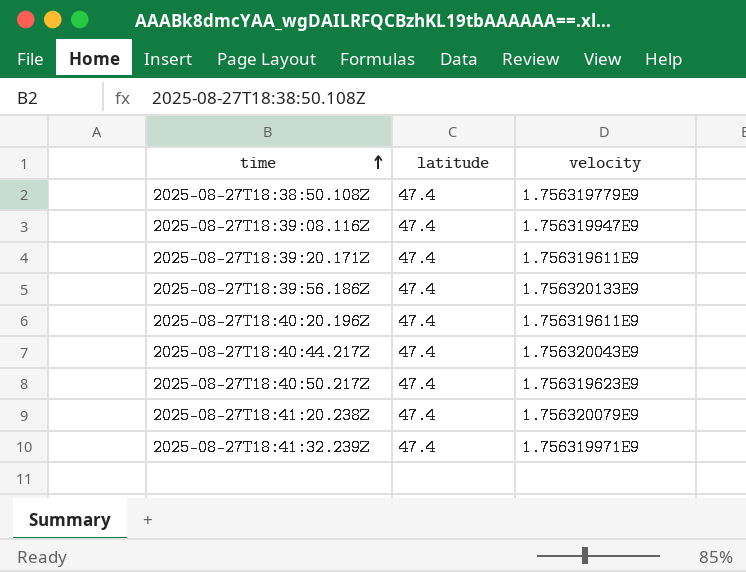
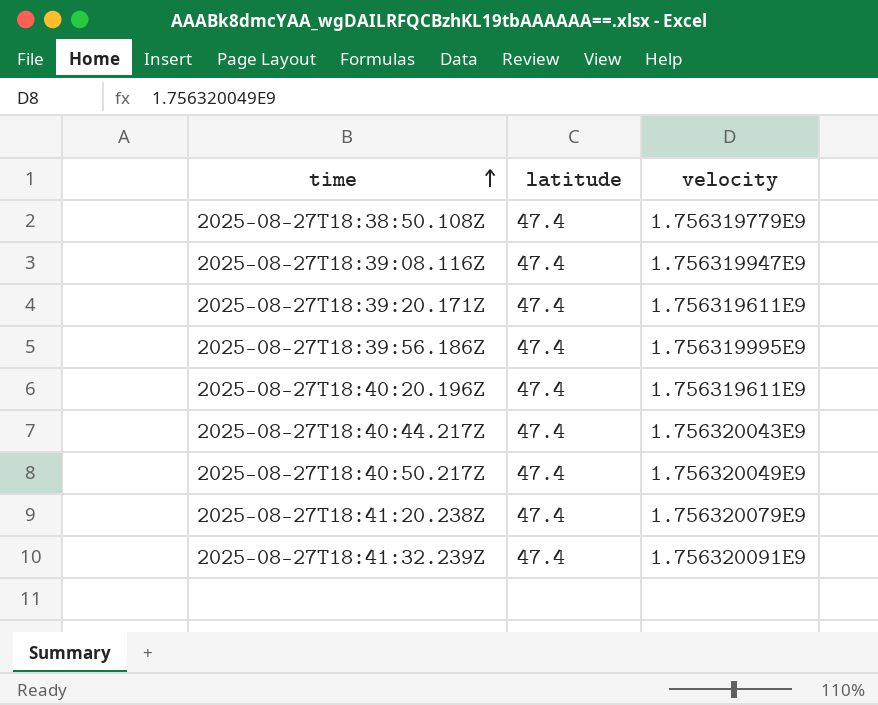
2025-08-27T18:39:56.186Z | velocity: 1.756320133E9 -> 1.756319995E9
2025-08-27T18:40:50.217Z | velocity: 1.756319623E9 -> 1.756320049E9
2025-08-27T18:41:32.239Z | velocity: 1.756319971E9 -> 1.756320091E9

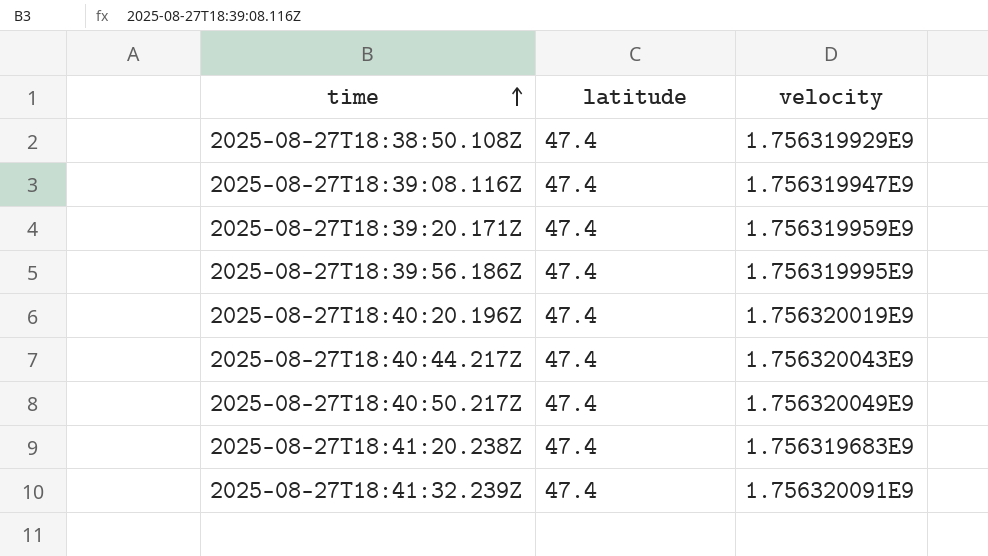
2025-08-27T18:38:50.108Z | velocity: 1.756319779E9 -> 1.756319929E9
2025-08-27T18:39:20.171Z | velocity: 1.756319611E9 -> 1.756319959E9
2025-08-27T18:40:20.196Z | velocity: 1.756319611E9 -> 1.756320019E9
2025-08-27T18:41:20.238Z | velocity: 1.756320079E9 -> 1.756319683E9

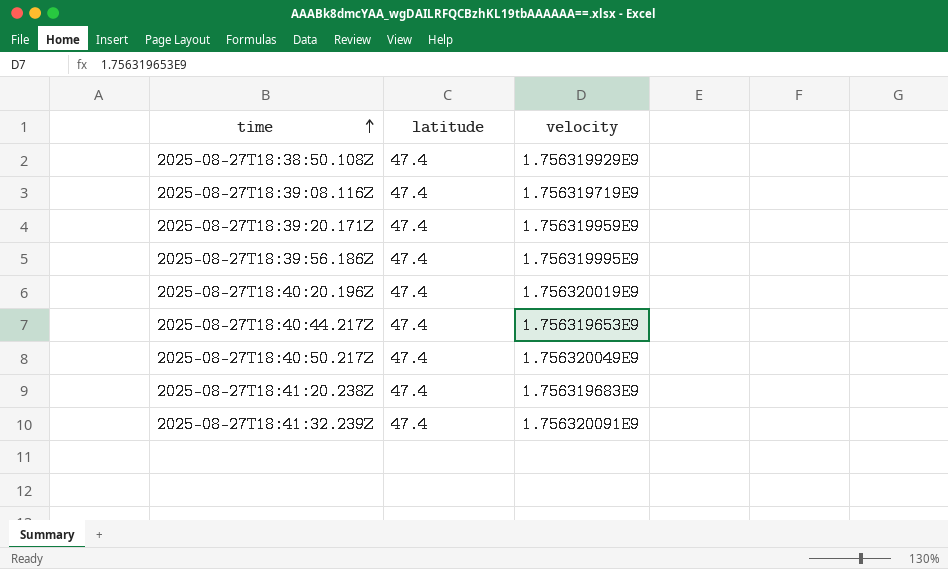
2025-08-27T18:39:08.116Z | velocity: 1.756319947E9 -> 1.756319719E9
2025-08-27T18:40:44.217Z | velocity: 1.756320043E9 -> 1.756319653E9

